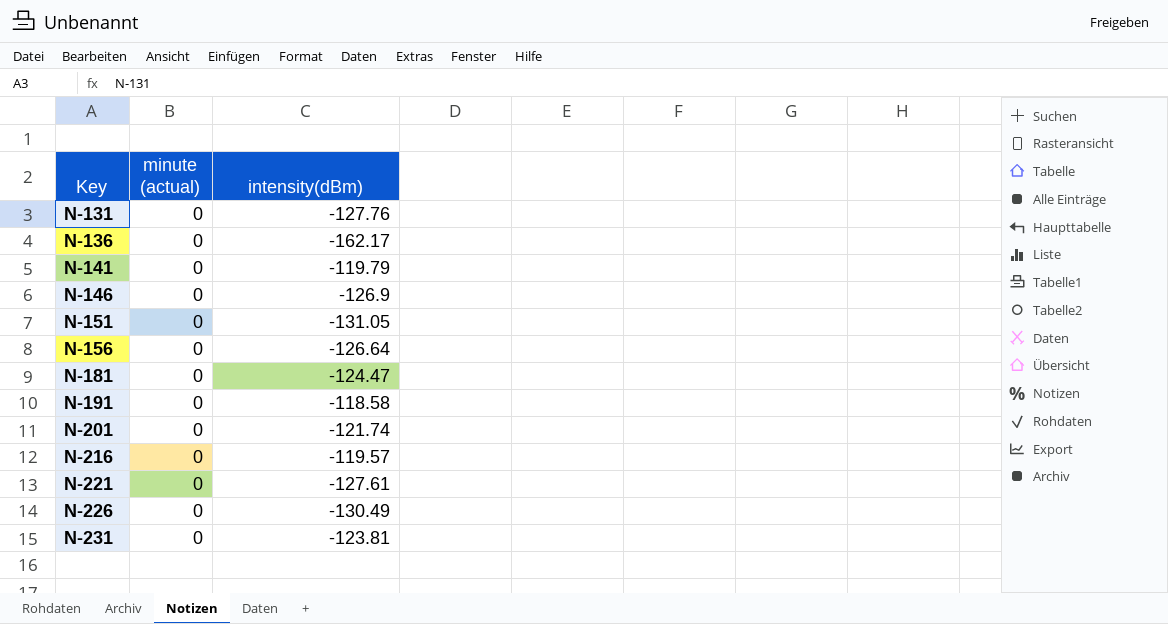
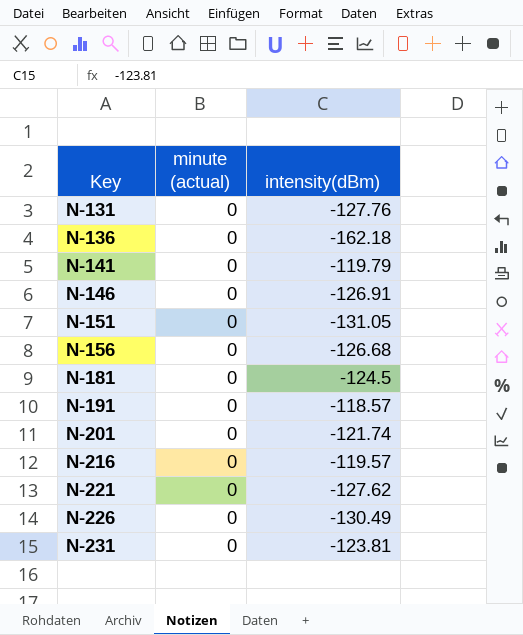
N-136 | intensity(dBm): -162.17 -> -162.18
N-146 | intensity(dBm): -126.9 -> -126.91
N-156 | intensity(dBm): -126.64 -> -126.68
N-181 | intensity(dBm): -124.47 -> -124.5
N-191 | intensity(dBm): -118.58 -> -118.57
N-221 | intensity(dBm): -127.61 -> -127.62

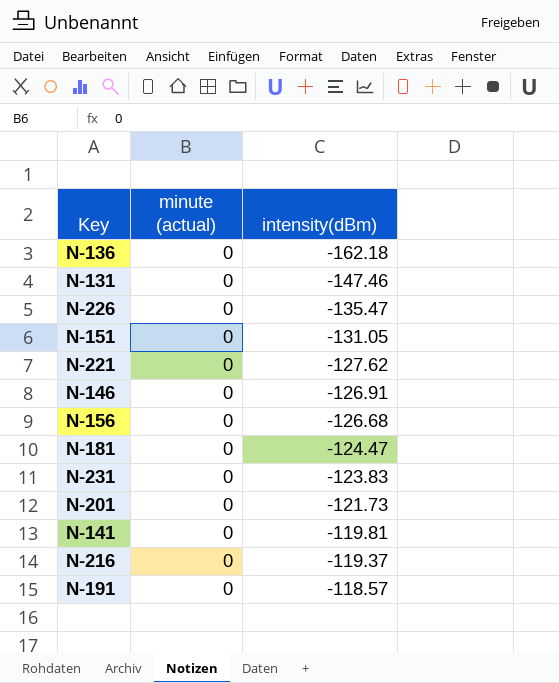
row order: Key ascending -> intensity(dBm) ascending
N-131 | intensity(dBm): -127.76 -> -147.46
N-226 | intensity(dBm): -130.49 -> -135.47
N-181 | intensity(dBm): -124.5 -> -124.47
N-231 | intensity(dBm): -123.81 -> -123.83
N-201 | intensity(dBm): -121.74 -> -121.73
N-141 | intensity(dBm): -119.79 -> -119.81
N-216 | intensity(dBm): -119.57 -> -119.37

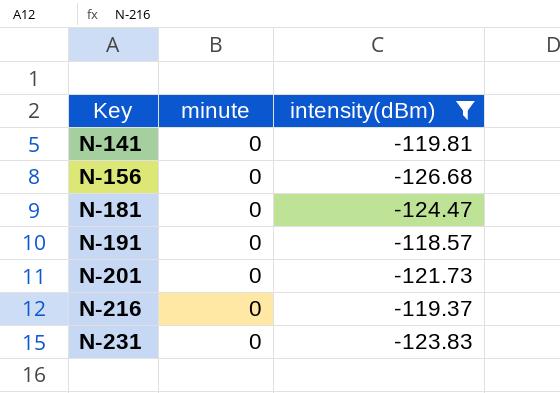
filter: none -> intensity(dBm) >= -126.68
row order: intensity(dBm) ascending -> Key ascending
column name: minute (actual) -> minute

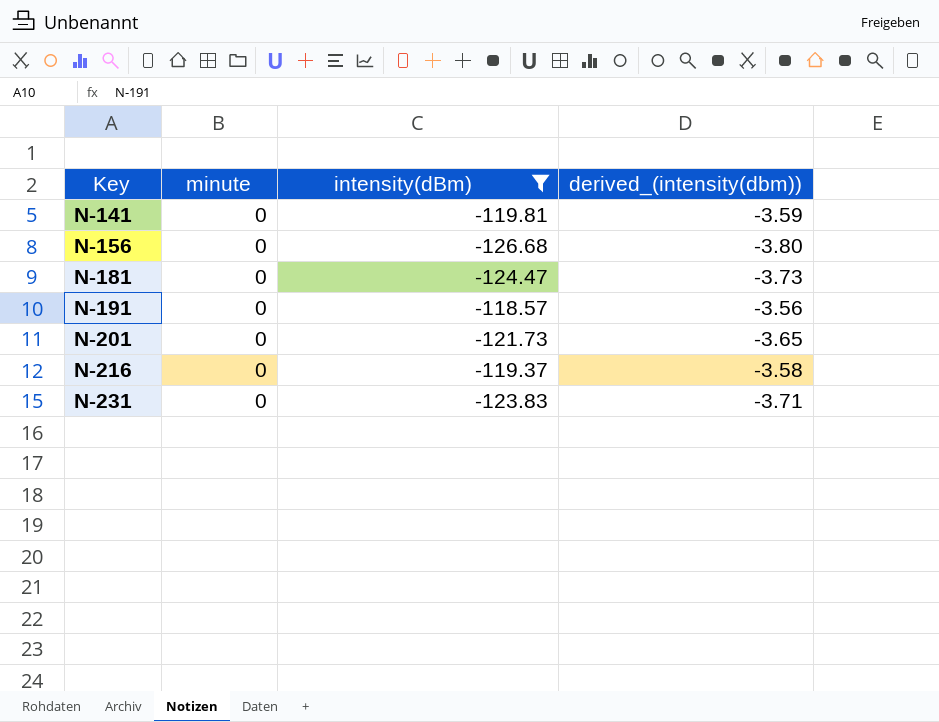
column derived_(intensity(dbm)) | formula: none -> [intensity(dBm)] * 0.03

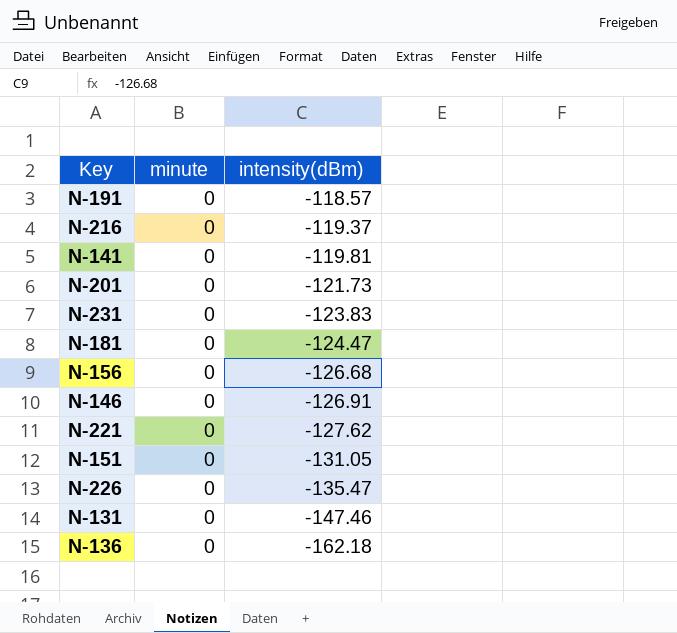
filter: intensity(dBm) >= -126.68 -> none
row order: Key ascending -> intensity(dBm) descending
column derived_(intensity(dbm)) | formula: [intensity(dBm)] * 0.03 -> none

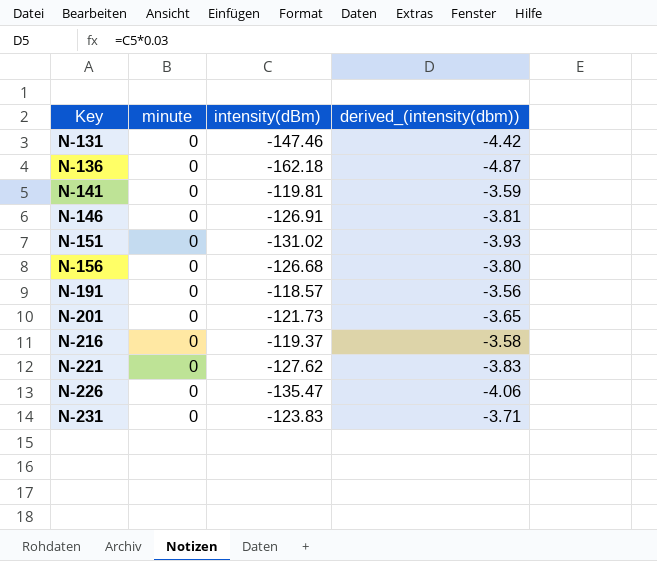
row order: intensity(dBm) descending -> Key ascending
column derived_(intensity(dbm)) | formula: none -> [intensity(dBm)] * 0.03
row N-181: 0 | -124.47 -> none
N-151 | intensity(dBm): -131.05 -> -131.02

